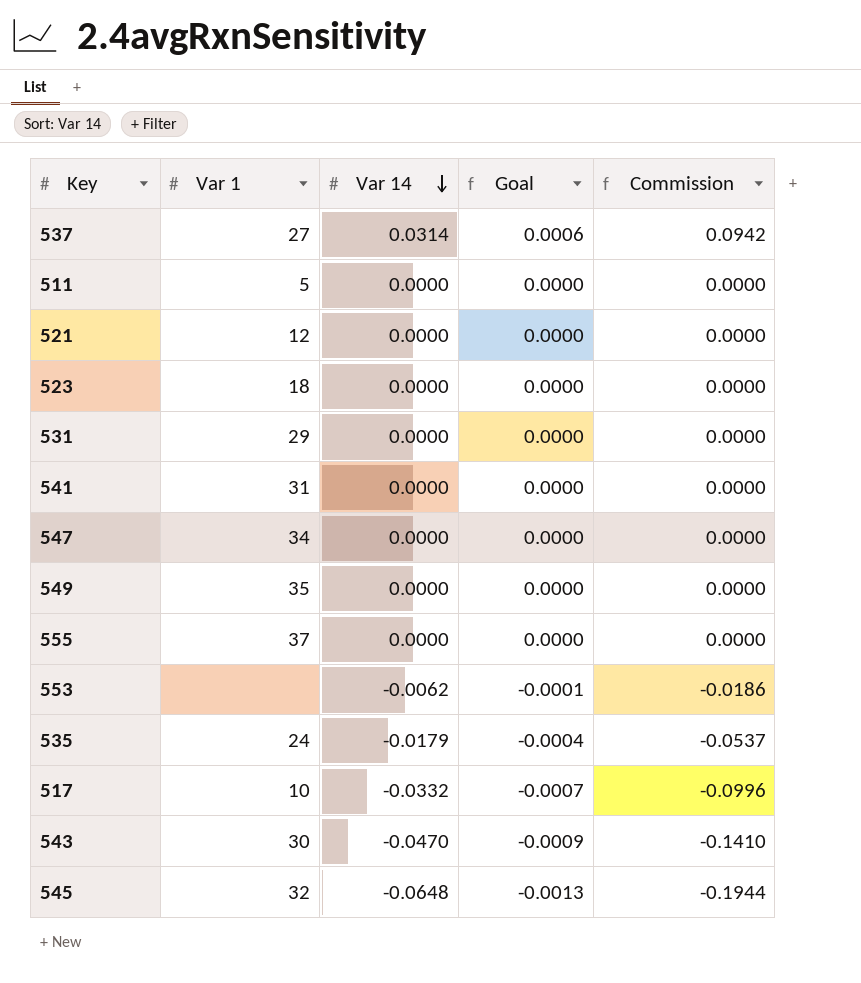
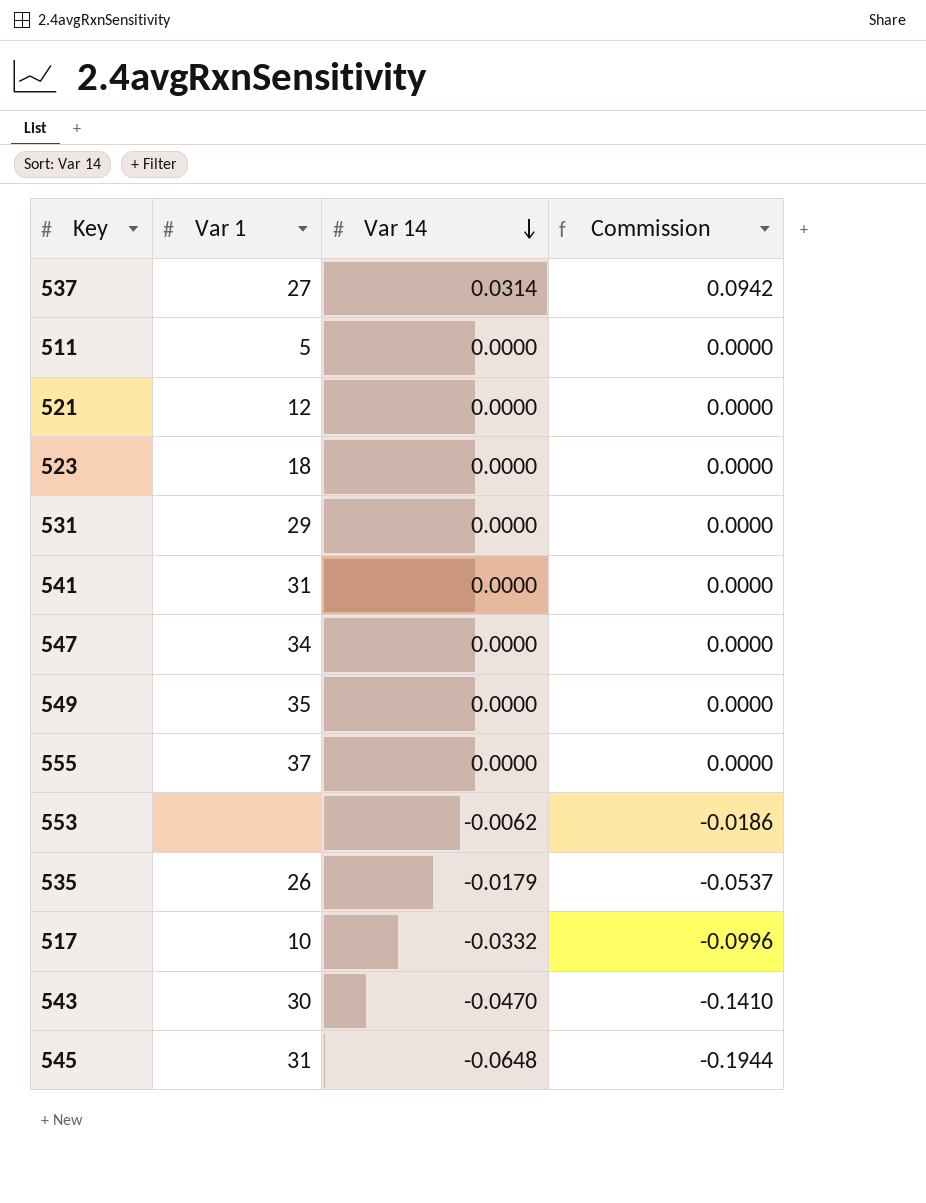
column Goal | formula: [Var 14] * 0.02 -> none
535 | Var 1: 24 -> 26
545 | Var 1: 32 -> 31

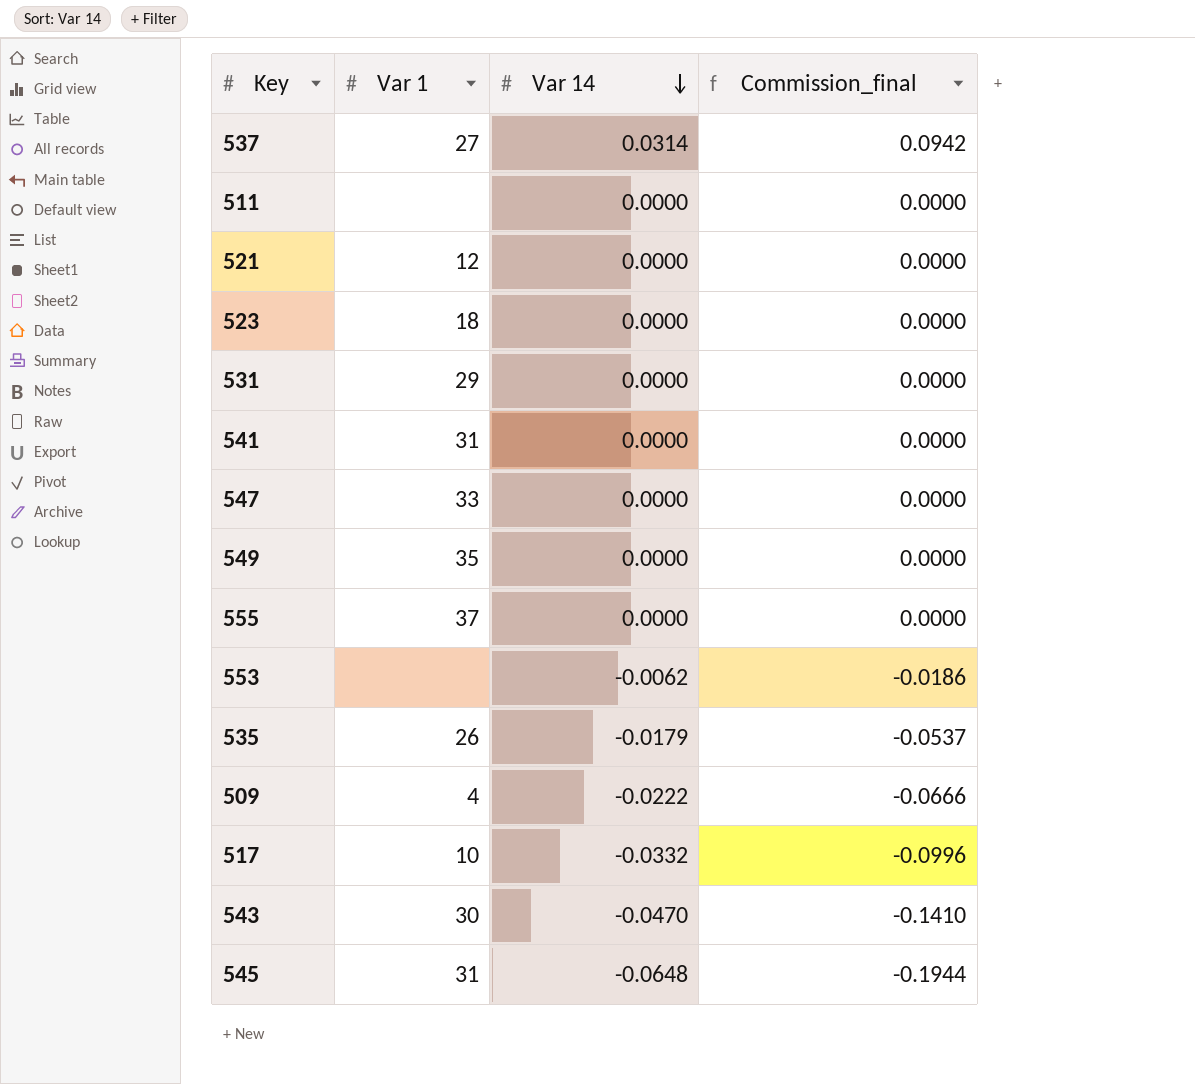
column name: Commission -> Commission_final
511 | Var 1: 5 -> none
547 | Var 1: 34 -> 33
row 509: none -> 4 | -0.0222 | -0.0666

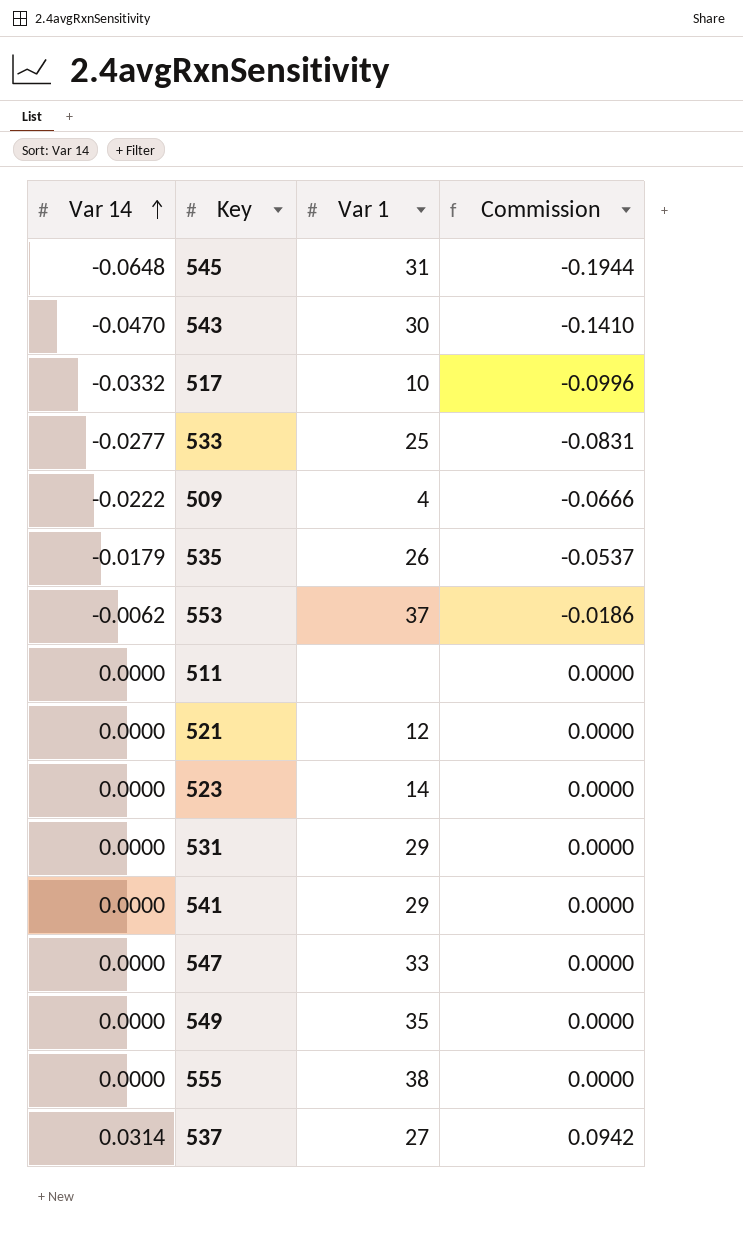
row order: Var 14 descending -> Var 14 ascending
column Var 14 | position: 3 -> 1
column name: Commission_final -> Commission
row 533: none -> -0.0277 | 25 | -0.0831
553 | Var 1: none -> 37
523 | Var 1: 18 -> 14
541 | Var 1: 31 -> 29
555 | Var 1: 37 -> 38

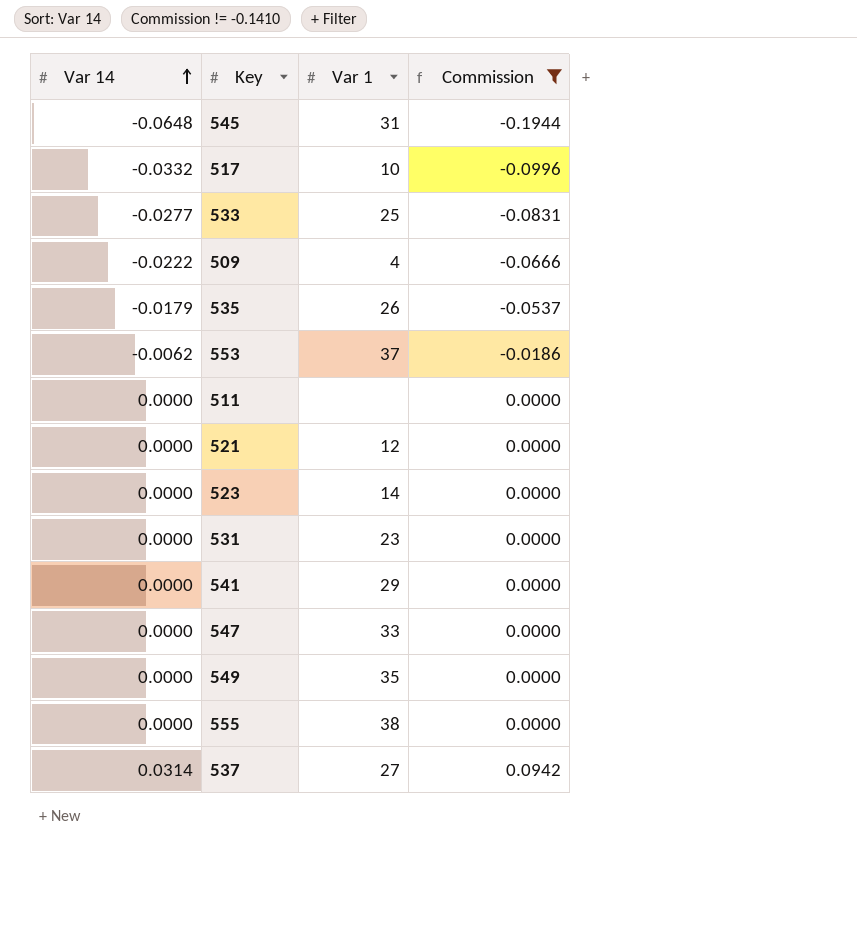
filter: none -> Commission != -0.1410
531 | Var 1: 29 -> 23

